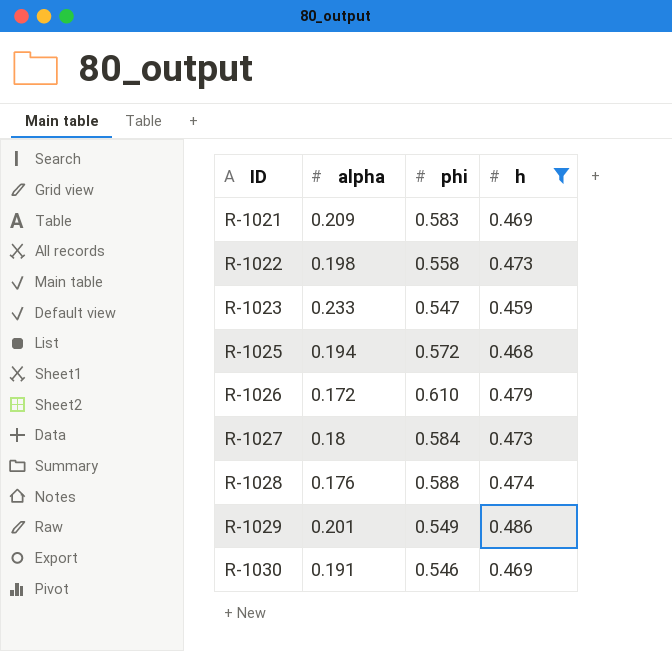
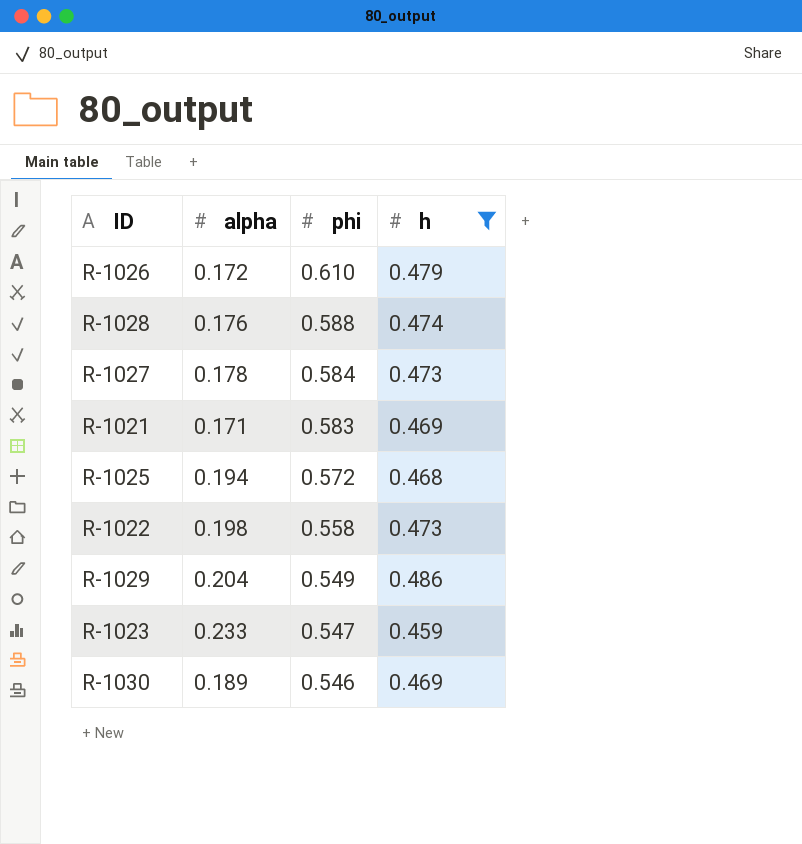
row order: ID ascending -> phi descending
R-1027 | alpha: 0.18 -> 0.178
R-1021 | alpha: 0.209 -> 0.171
R-1029 | alpha: 0.201 -> 0.204
R-1030 | alpha: 0.191 -> 0.189

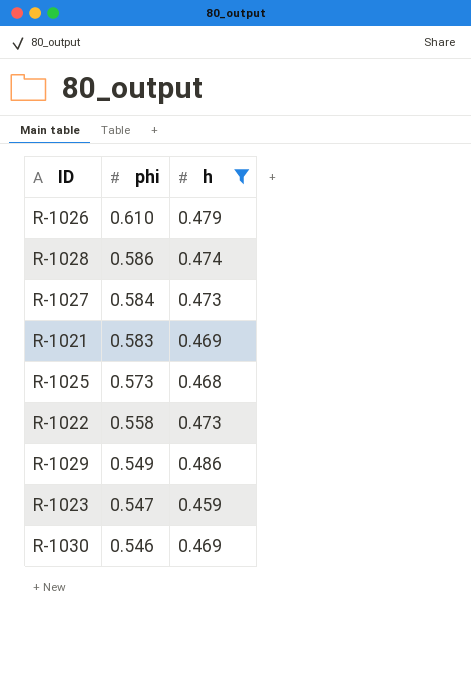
column alpha | position: 2 -> none
R-1028 | phi: 0.588 -> 0.586
R-1025 | phi: 0.572 -> 0.573

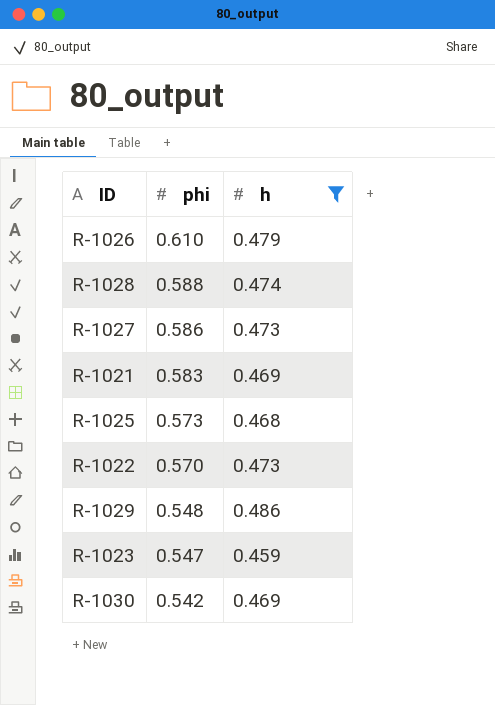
R-1028 | phi: 0.586 -> 0.588
R-1027 | phi: 0.584 -> 0.586
R-1022 | phi: 0.558 -> 0.570
R-1029 | phi: 0.549 -> 0.548
R-1030 | phi: 0.546 -> 0.542

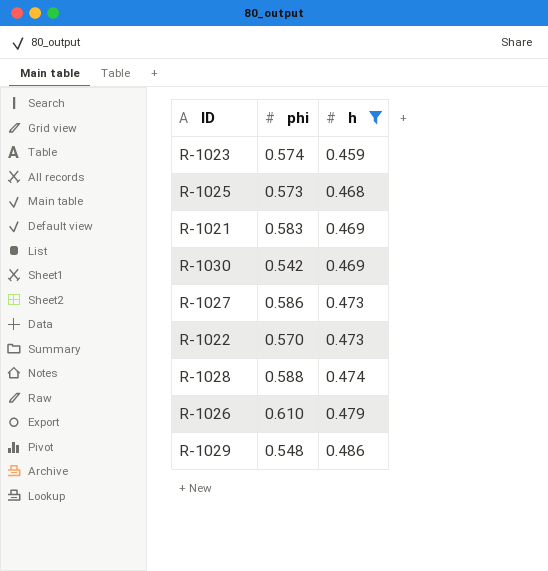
row order: phi descending -> h ascending
R-1023 | phi: 0.547 -> 0.574

